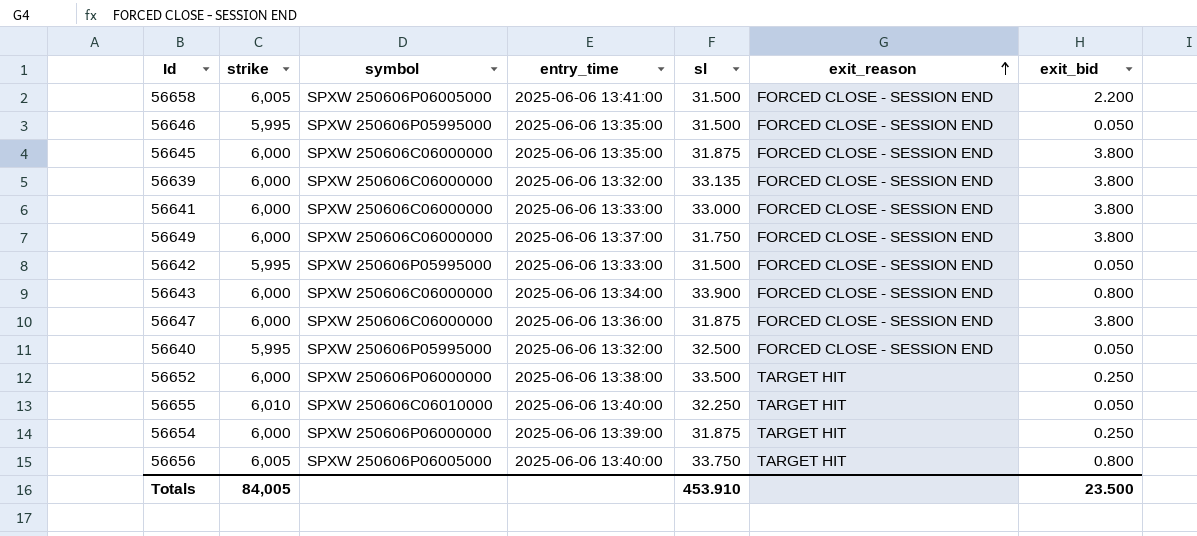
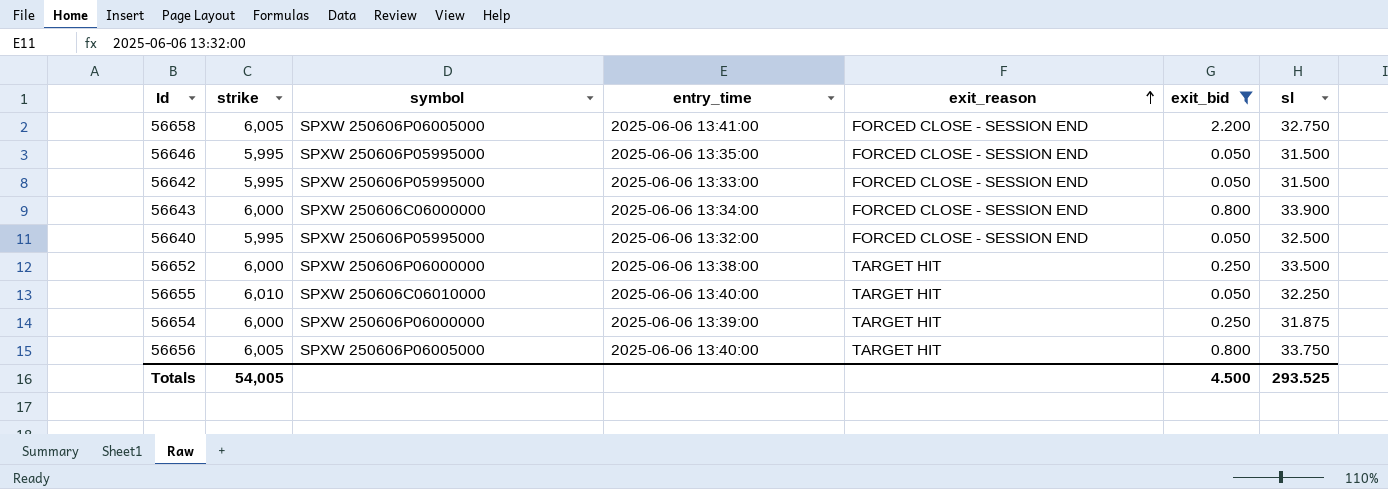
filter: none -> exit_bid != 3.800
column sl | position: 5 -> 7
56658 | sl: 31.500 -> 32.750
Totals | strike: 84,005 -> 54,005
Totals | exit_bid: 23.500 -> 4.500
Totals | sl: 453.910 -> 293.525

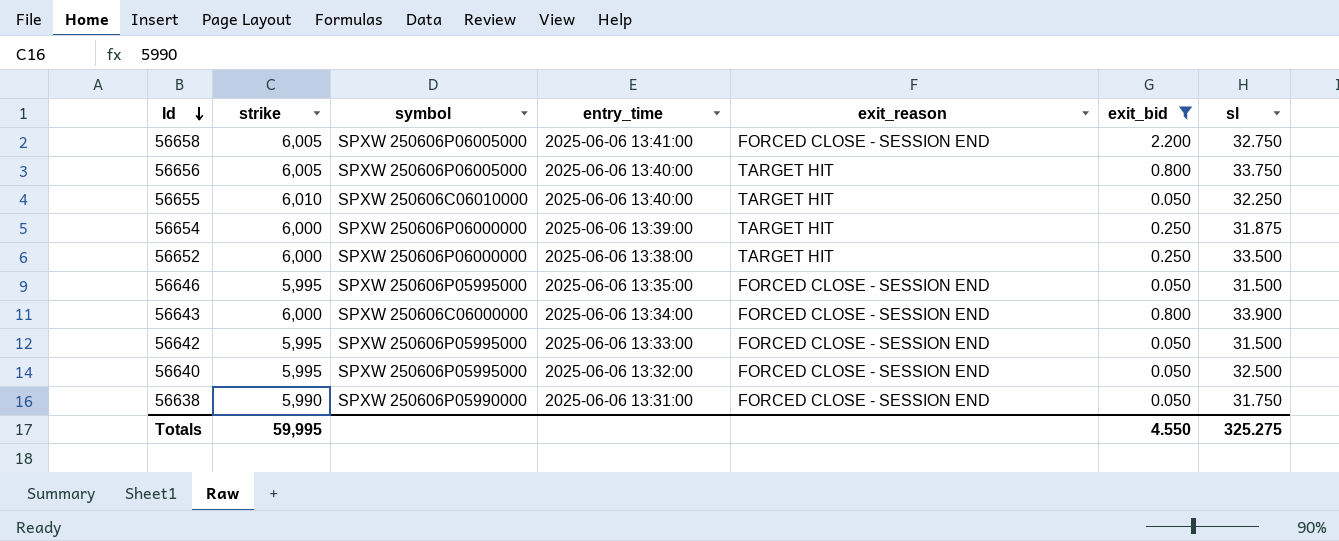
row order: exit_reason ascending -> Id descending
row 56638: none -> 5,990 | SPXW 250606P05990000 | 2025-06-06 13:31:00 | FORCED CLOSE - SESSION END | 0.050 | 31.750
Totals | strike: 54,005 -> 59,995
Totals | exit_bid: 4.500 -> 4.550
Totals | sl: 293.525 -> 325.275

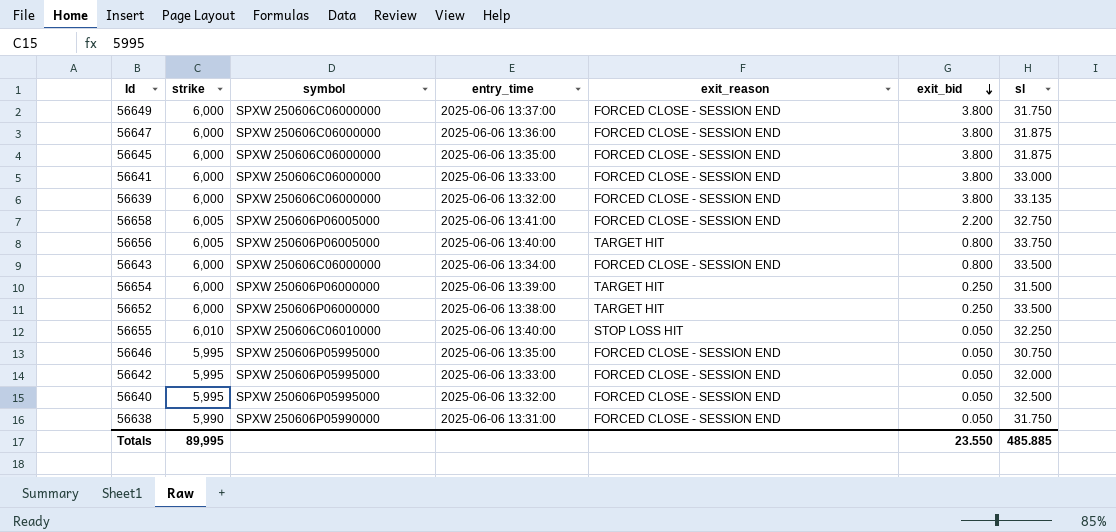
filter: exit_bid != 3.800 -> none
row order: Id descending -> exit_bid descending
56643 | sl: 33.900 -> 33.500
56654 | sl: 31.875 -> 31.500
56655 | exit_reason: TARGET HIT -> STOP LOSS HIT
56646 | sl: 31.500 -> 30.750
56642 | sl: 31.500 -> 32.000
Totals | strike: 59,995 -> 89,995
Totals | exit_bid: 4.550 -> 23.550
Totals | sl: 325.275 -> 485.885

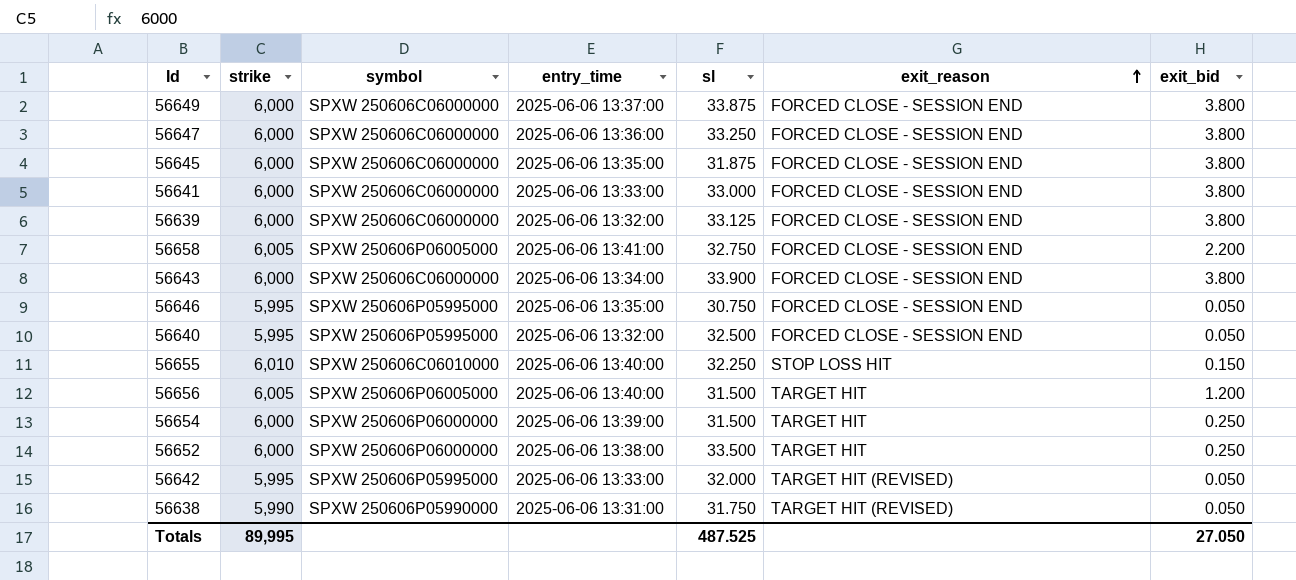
row order: exit_bid descending -> exit_reason ascending
column sl | position: 7 -> 5
56649 | sl: 31.750 -> 33.875
56647 | sl: 31.875 -> 33.250
56639 | sl: 33.135 -> 33.125
56643 | sl: 33.500 -> 33.900
56643 | exit_bid: 0.800 -> 3.800
56655 | exit_bid: 0.050 -> 0.150
56656 | sl: 33.750 -> 31.500
56656 | exit_bid: 0.800 -> 1.200
56642 | exit_reason: FORCED CLOSE - SESSION END -> TARGET HIT (REVISED)
56638 | exit_reason: FORCED CLOSE - SESSION END -> TARGET HIT (REVISED)
Totals | sl: 485.885 -> 487.525
Totals | exit_bid: 23.550 -> 27.050

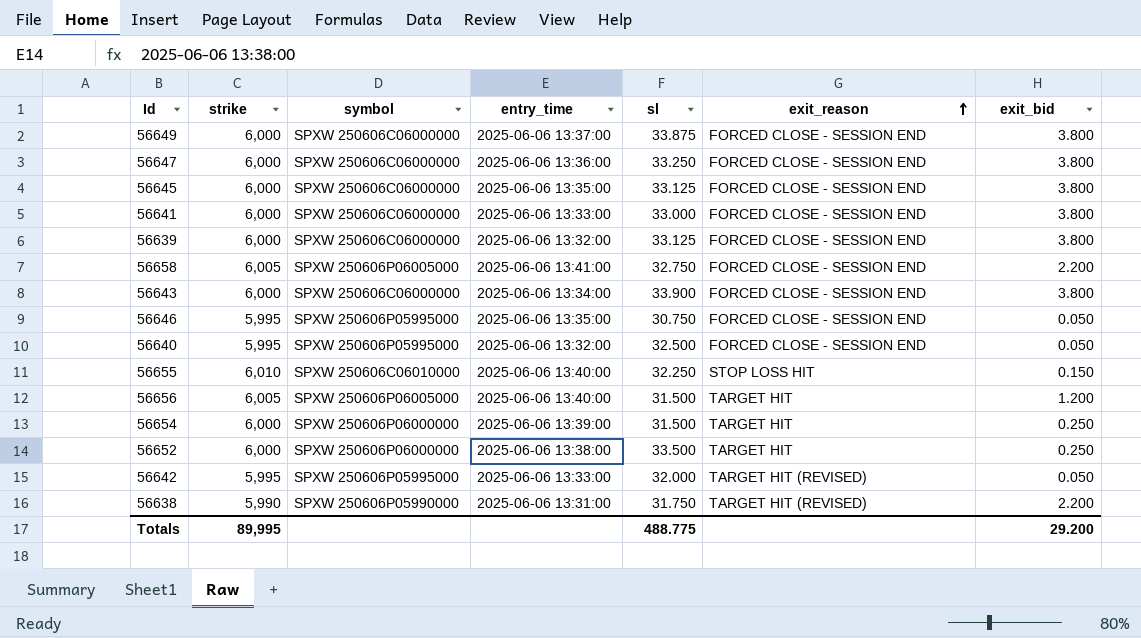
56645 | sl: 31.875 -> 33.125
56638 | exit_bid: 0.050 -> 2.200
Totals | sl: 487.525 -> 488.775
Totals | exit_bid: 27.050 -> 29.200

